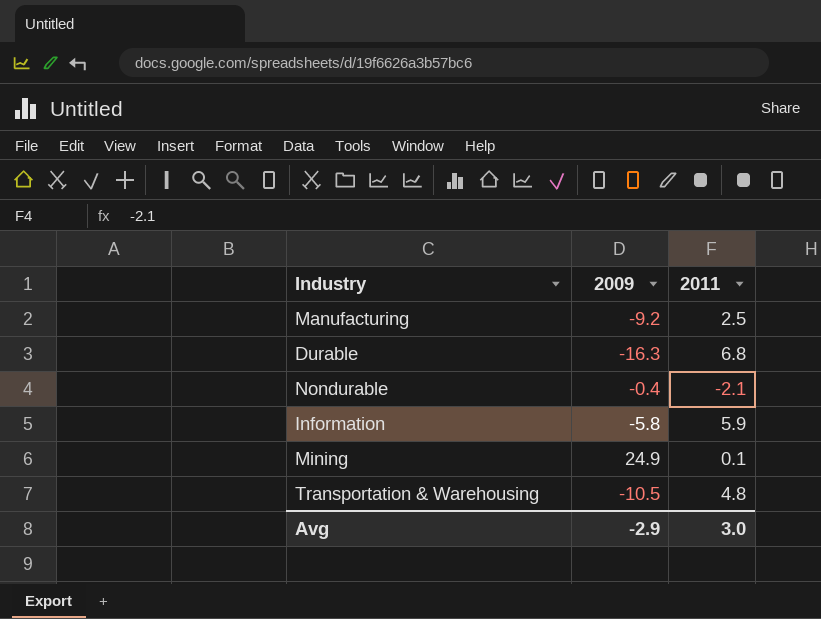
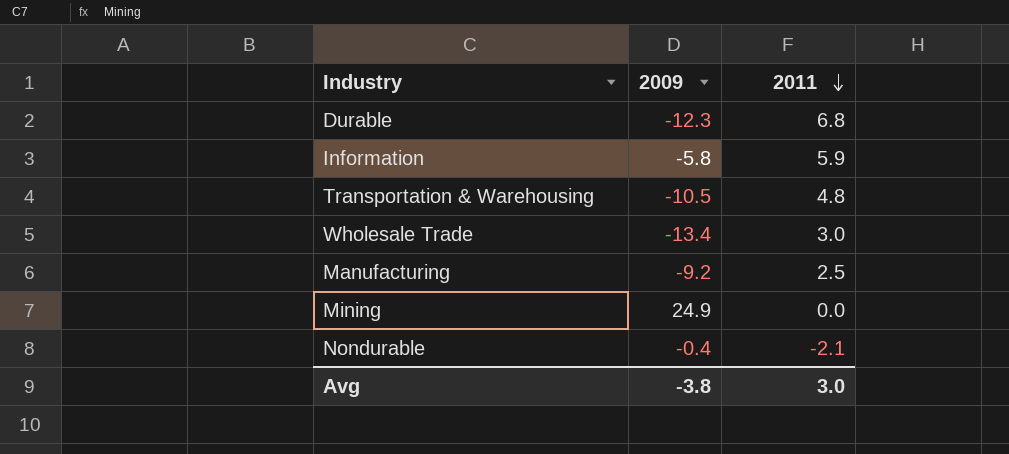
row order: none -> 2011 descending
Durable | 2009: -16.3 -> -12.3
row Wholesale Trade: none -> -13.4 | 3.0
Mining | 2011: 0.1 -> 0.0
Avg | 2009: -2.9 -> -3.8

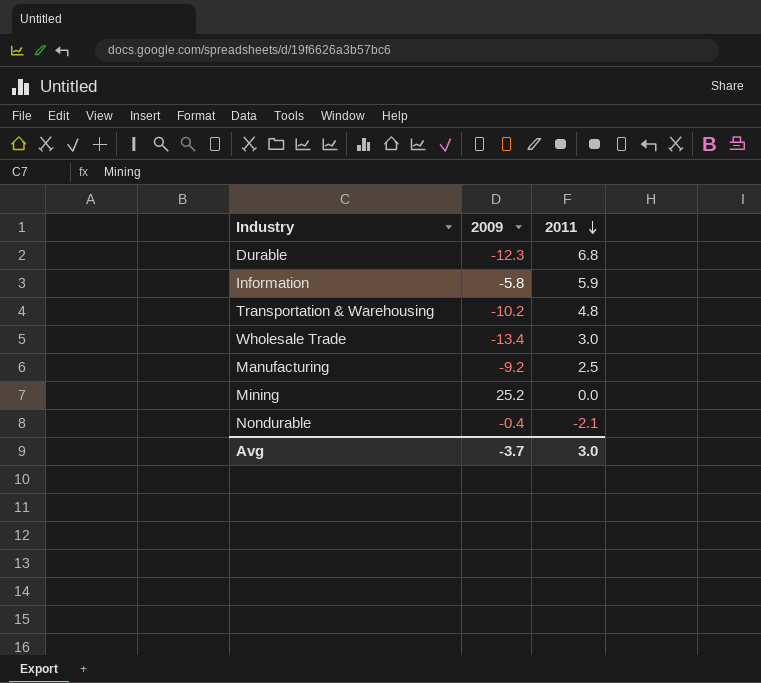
Transportation & Warehousing | 2009: -10.5 -> -10.2
Mining | 2009: 24.9 -> 25.2
Avg | 2009: -3.8 -> -3.7

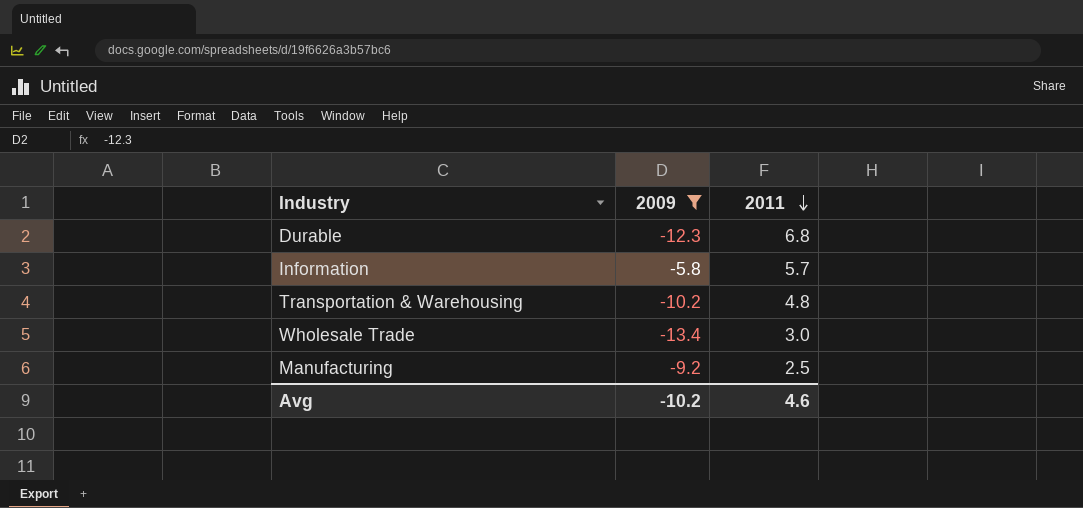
filter: none -> 2009 <= -5.8
Information | 2011: 5.9 -> 5.7
Avg | 2009: -3.7 -> -10.2
Avg | 2011: 3.0 -> 4.6

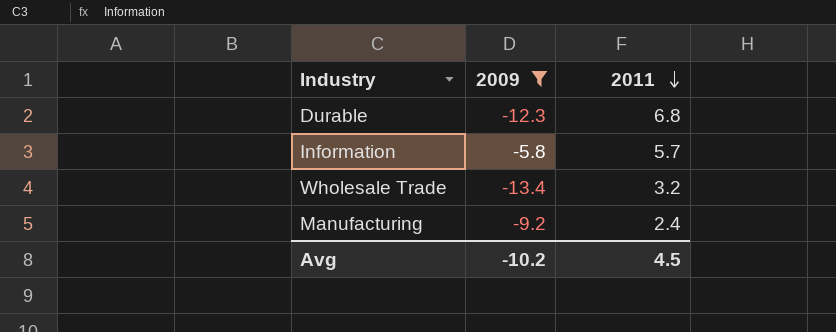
row Transportation & Warehousing: -10.2 | 4.8 -> none
Wholesale Trade | 2011: 3.0 -> 3.2
Manufacturing | 2011: 2.5 -> 2.4
Avg | 2011: 4.6 -> 4.5

